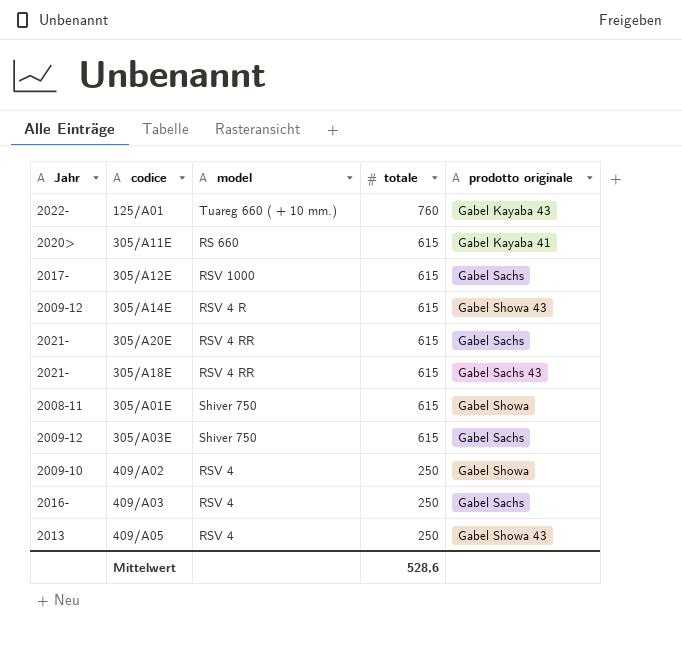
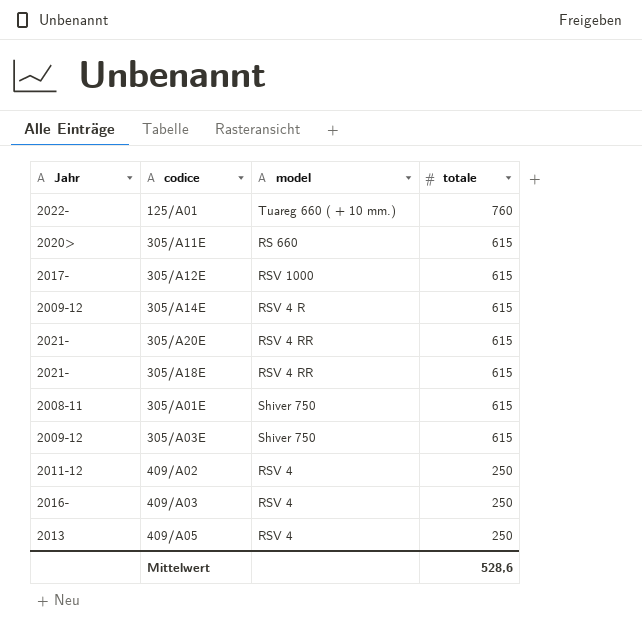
column prodotto originale | position: 5 -> none
409/A02 | Jahr: 2009-10 -> 2011-12

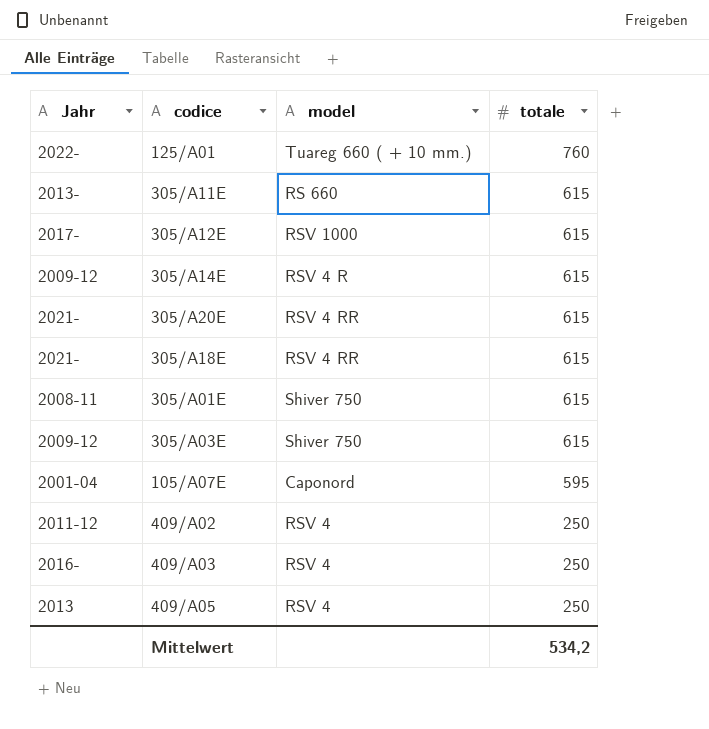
305/A11E | Jahr: 2020> -> 2013-
row 105/A07E: none -> 2001-04 | Caponord | 595
Mittelwert | totale: 528,6 -> 534,2

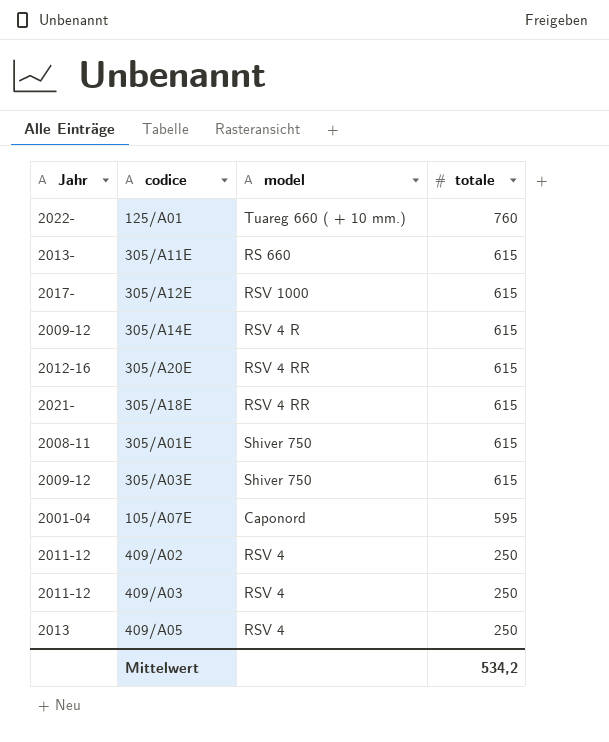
305/A20E | Jahr: 2021- -> 2012-16
409/A03 | Jahr: 2016- -> 2011-12

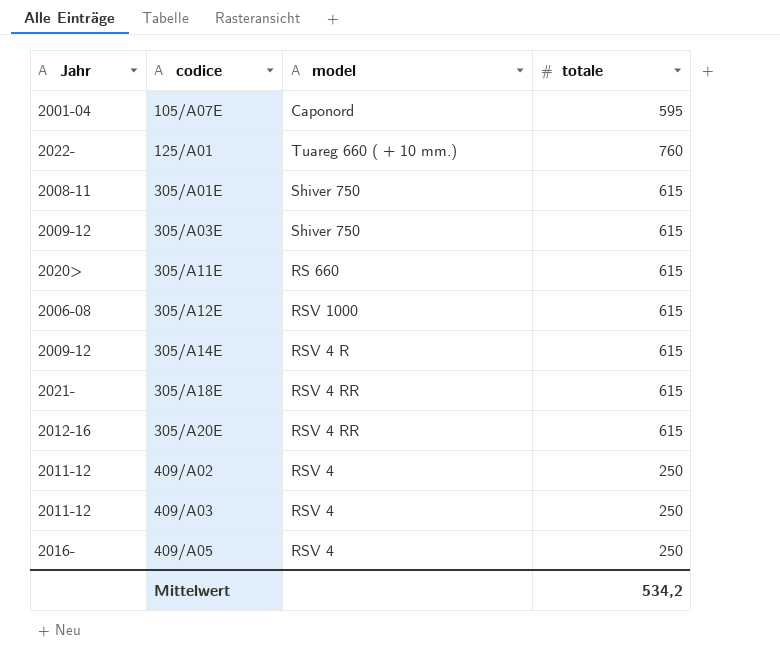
row order: totale descending -> codice ascending
305/A11E | Jahr: 2013- -> 2020>
305/A12E | Jahr: 2017- -> 2006-08
409/A05 | Jahr: 2013 -> 2016-

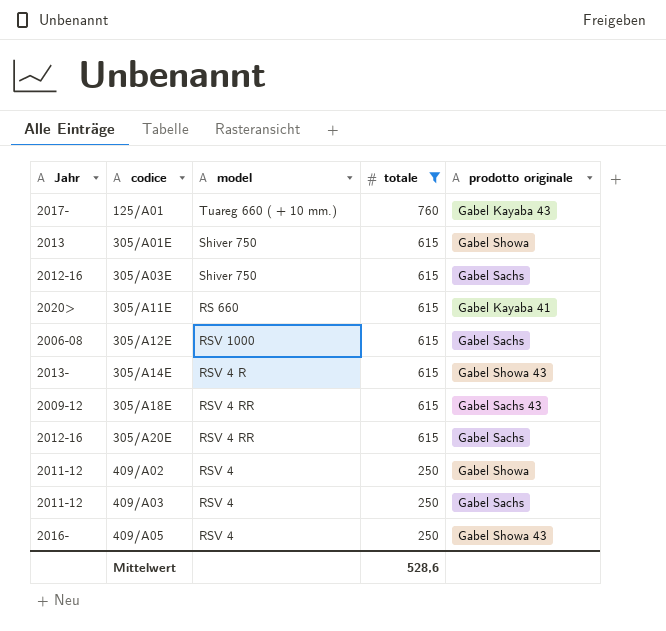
filter: none -> totale != 595
column prodotto originale | position: none -> 5
125/A01 | Jahr: 2022- -> 2017-
305/A01E | Jahr: 2008-11 -> 2013
305/A03E | Jahr: 2009-12 -> 2012-16
305/A14E | Jahr: 2009-12 -> 2013-
305/A18E | Jahr: 2021- -> 2009-12
Mittelwert | totale: 534,2 -> 528,6

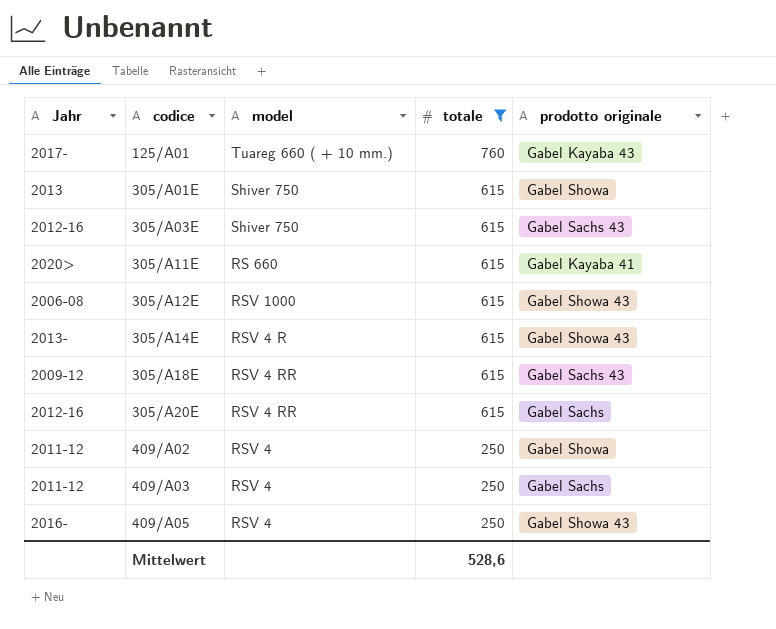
305/A03E | prodotto originale: Gabel Sachs -> Gabel Sachs 43
305/A12E | prodotto originale: Gabel Sachs -> Gabel Showa 43

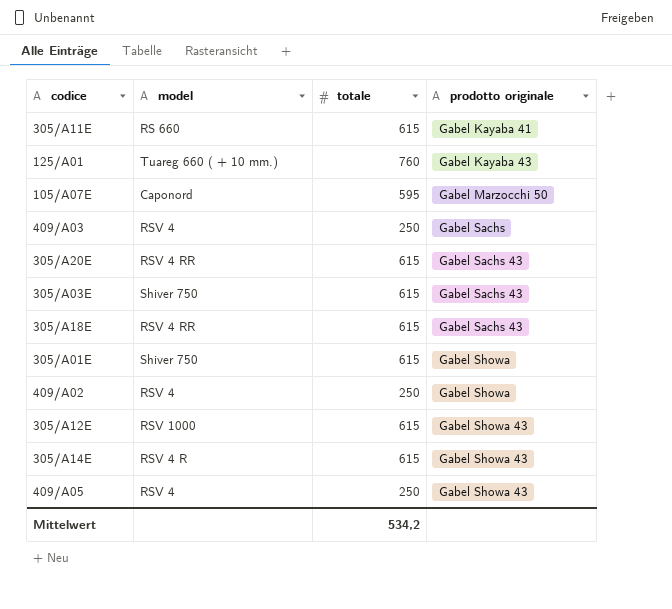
filter: totale != 595 -> none
row order: codice ascending -> prodotto originale ascending
column Jahr | position: 1 -> none
305/A20E | prodotto originale: Gabel Sachs -> Gabel Sachs 43
Mittelwert | totale: 528,6 -> 534,2

